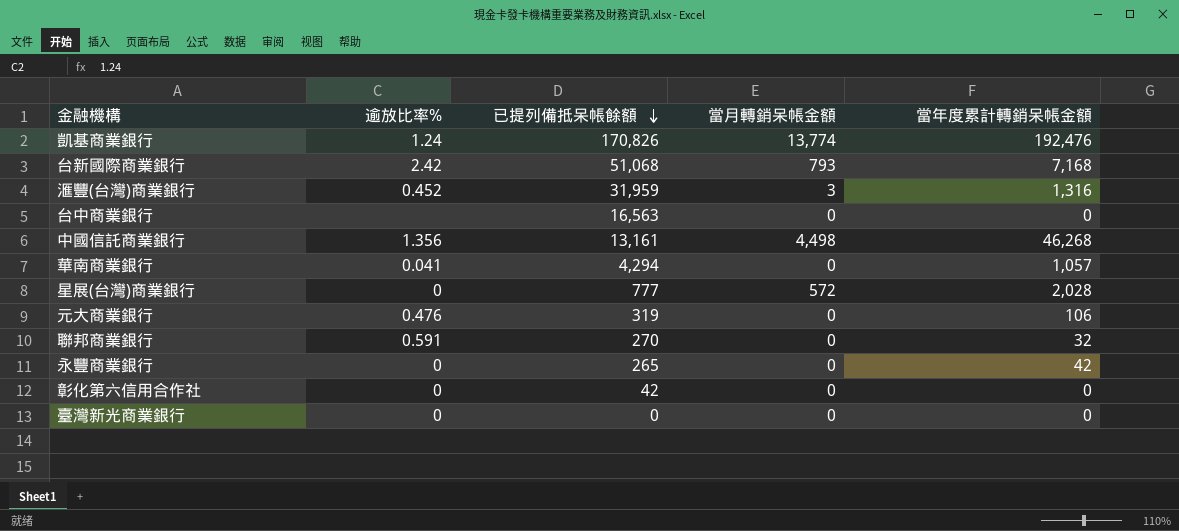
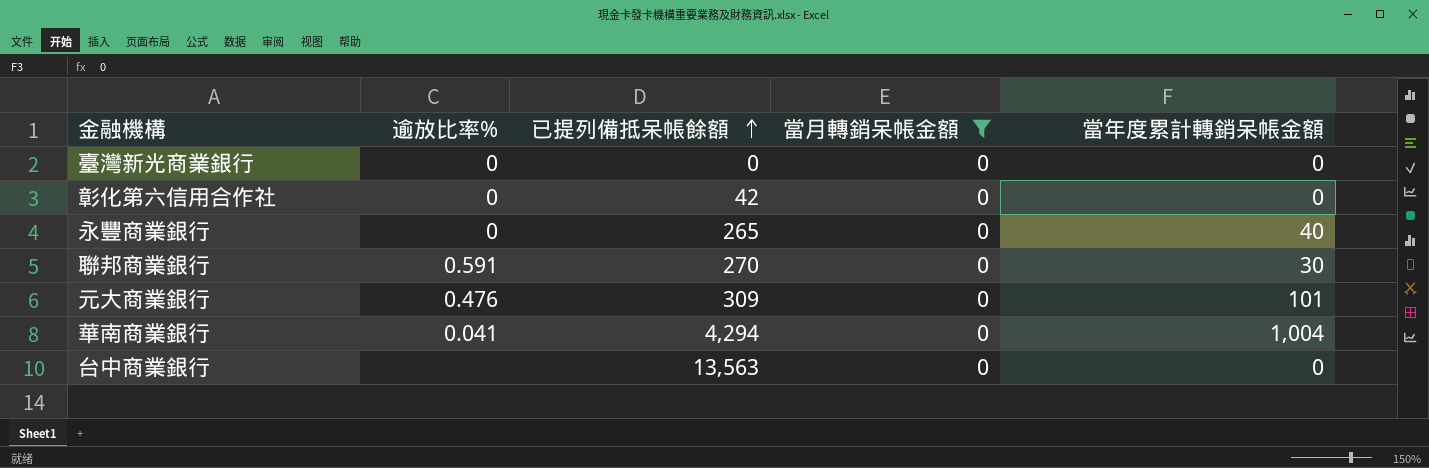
filter: none -> 當月轉銷呆帳金額 = 0
row order: 已提列備抵呆帳餘額 descending -> 已提列備抵呆帳餘額 ascending
永豐商業銀行 | 當年度累計轉銷呆帳金額: 42 -> 40
聯邦商業銀行 | 當年度累計轉銷呆帳金額: 32 -> 30
元大商業銀行 | 已提列備抵呆帳餘額: 319 -> 309
元大商業銀行 | 當年度累計轉銷呆帳金額: 106 -> 101
華南商業銀行 | 當年度累計轉銷呆帳金額: 1,057 -> 1,004
台中商業銀行 | 已提列備抵呆帳餘額: 16,563 -> 13,563

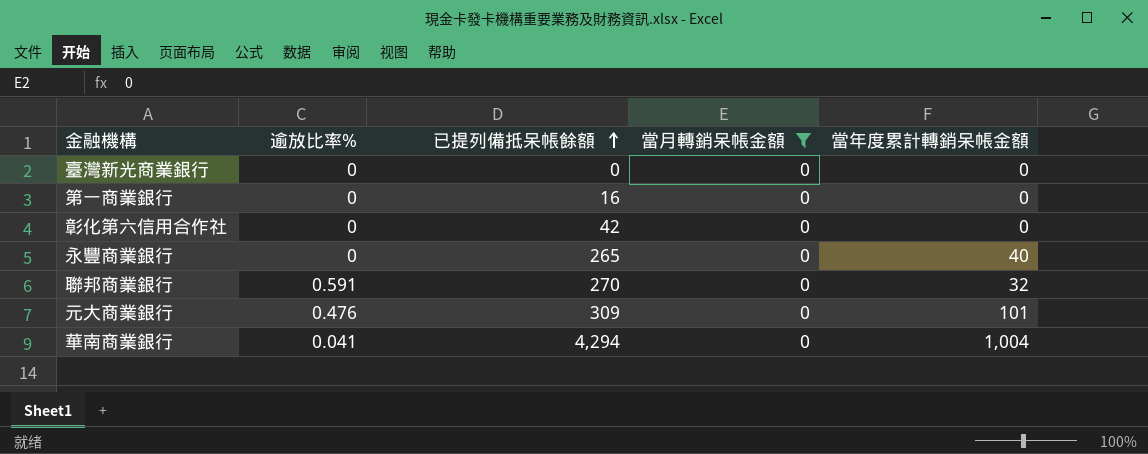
row 台中商業銀行: none | 13,563 | 0 | 0 -> none
row 第一商業銀行: none -> 0 | 16 | 0 | 0
聯邦商業銀行 | 當年度累計轉銷呆帳金額: 30 -> 32

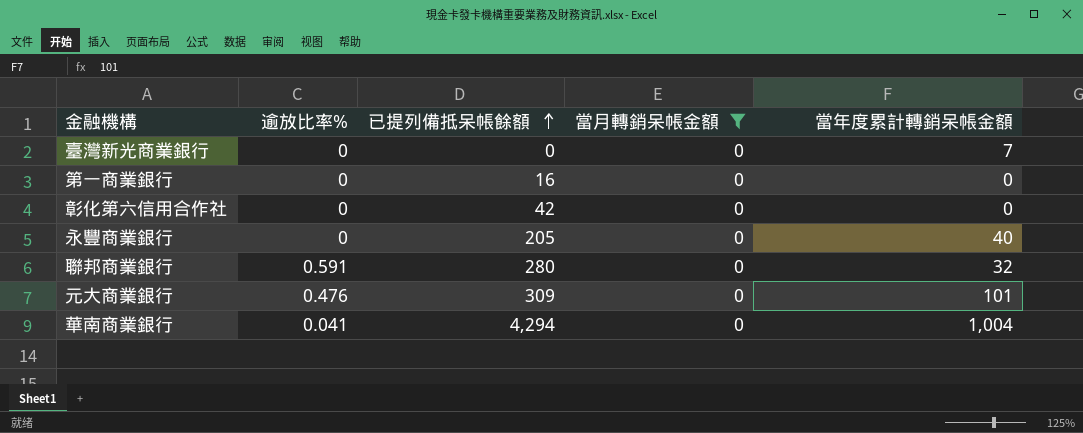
臺灣新光商業銀行 | 當年度累計轉銷呆帳金額: 0 -> 7
永豐商業銀行 | 已提列備抵呆帳餘額: 265 -> 205
聯邦商業銀行 | 已提列備抵呆帳餘額: 270 -> 280

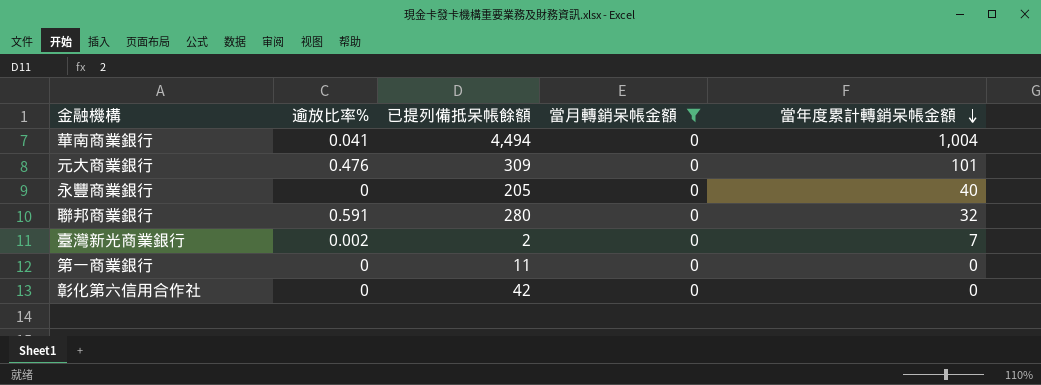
row order: 已提列備抵呆帳餘額 ascending -> 當年度累計轉銷呆帳金額 descending
華南商業銀行 | 已提列備抵呆帳餘額: 4,294 -> 4,494
臺灣新光商業銀行 | 逾放比率%: 0 -> 0.002
臺灣新光商業銀行 | 已提列備抵呆帳餘額: 0 -> 2
第一商業銀行 | 已提列備抵呆帳餘額: 16 -> 11

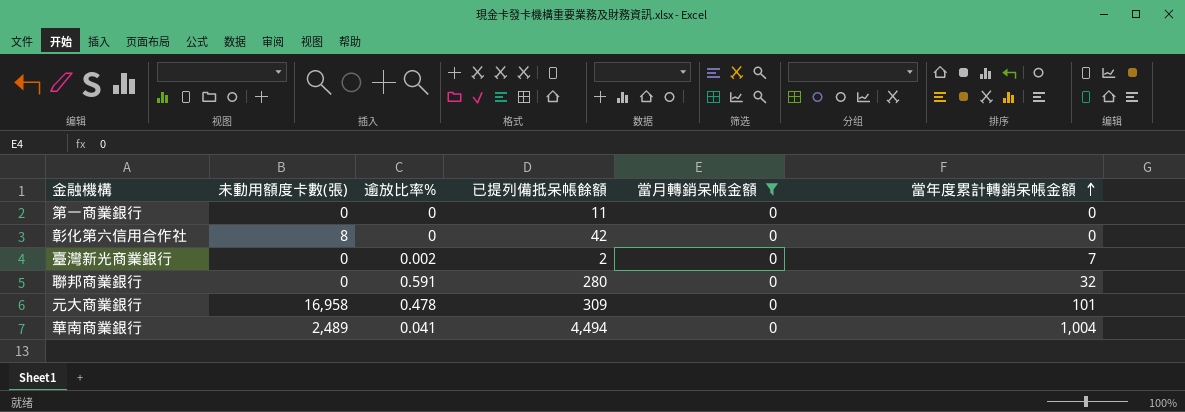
row order: 當年度累計轉銷呆帳金額 descending -> 當年度累計轉銷呆帳金額 ascending
column 未動用額度卡數(張) | position: none -> 2
row 永豐商業銀行: 0 | 205 | 0 | 40 -> none
元大商業銀行 | 逾放比率%: 0.476 -> 0.478

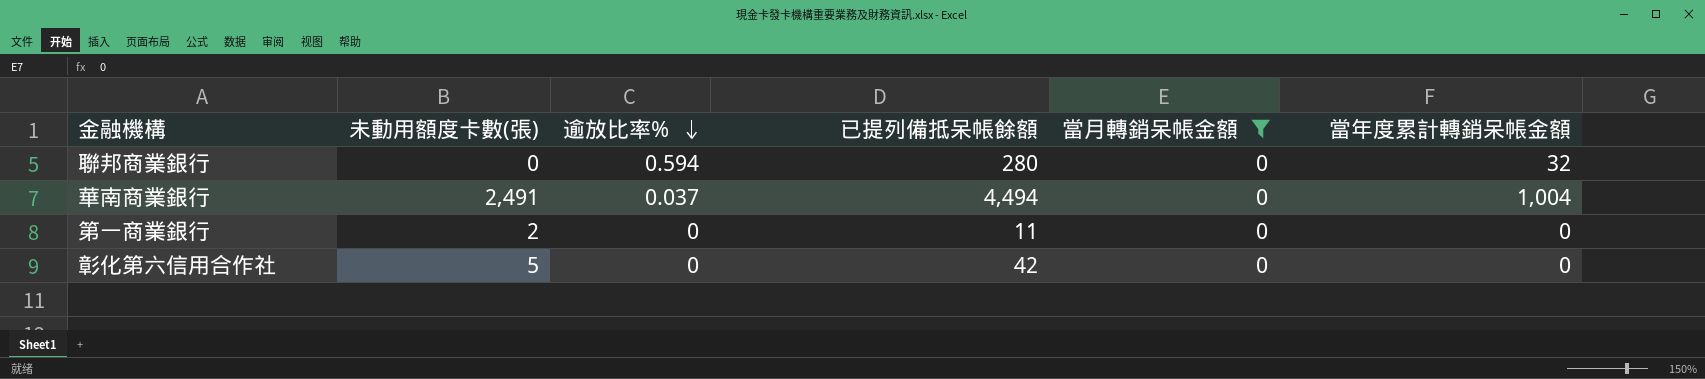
row order: 當年度累計轉銷呆帳金額 ascending -> 逾放比率% descending
row 臺灣新光商業銀行: 0 | 0.002 | 2 | 0 | 7 -> none
row 元大商業銀行: 16,958 | 0.478 | 309 | 0 | 101 -> none
聯邦商業銀行 | 逾放比率%: 0.591 -> 0.594
華南商業銀行 | 未動用額度卡數(張): 2,489 -> 2,491
華南商業銀行 | 逾放比率%: 0.041 -> 0.037
第一商業銀行 | 未動用額度卡數(張): 0 -> 2
彰化第六信用合作社 | 未動用額度卡數(張): 8 -> 5

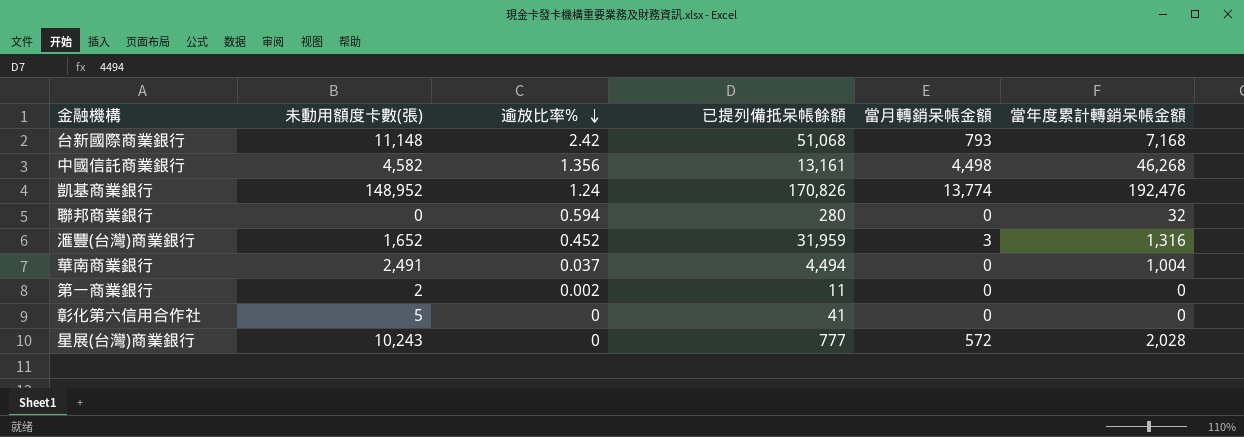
filter: 當月轉銷呆帳金額 = 0 -> none
第一商業銀行 | 逾放比率%: 0 -> 0.002
彰化第六信用合作社 | 已提列備抵呆帳餘額: 42 -> 41

